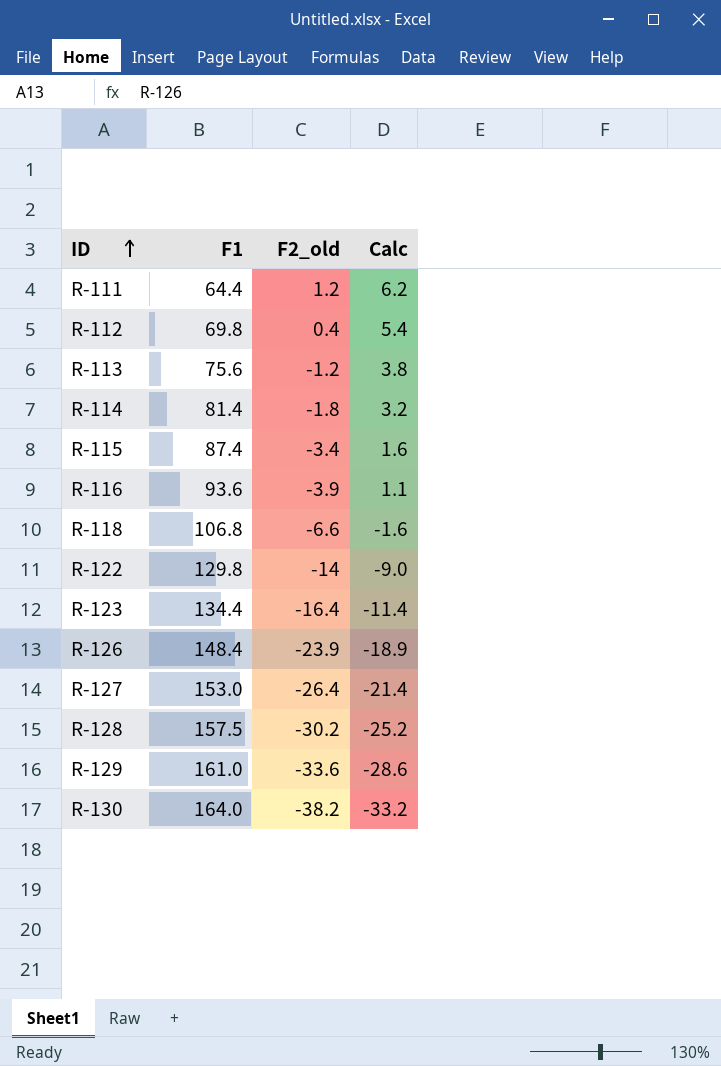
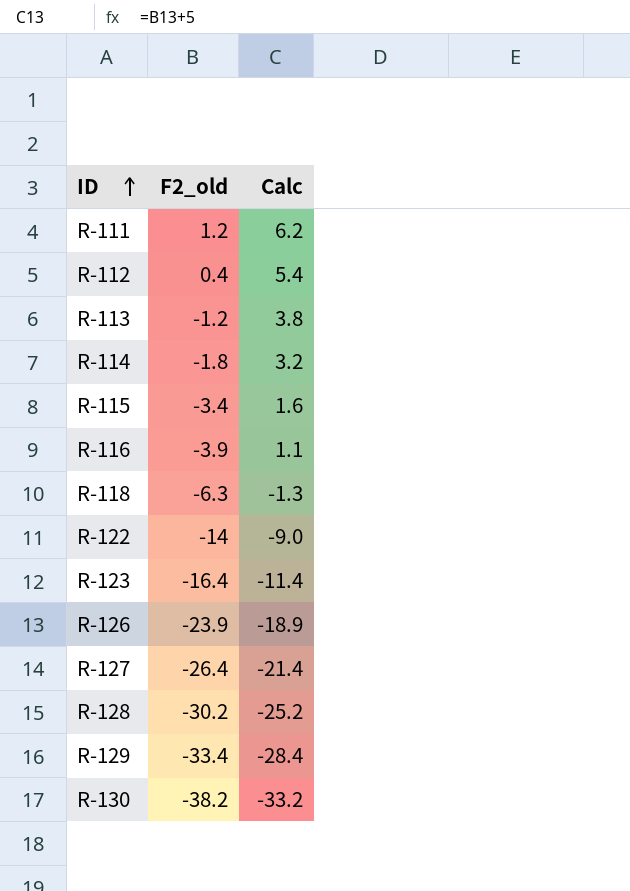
column F1 | position: 2 -> none
R-118 | F2_old: -6.6 -> -6.3
R-118 | Calc: -1.6 -> -1.3
R-129 | F2_old: -33.6 -> -33.4
R-129 | Calc: -28.6 -> -28.4

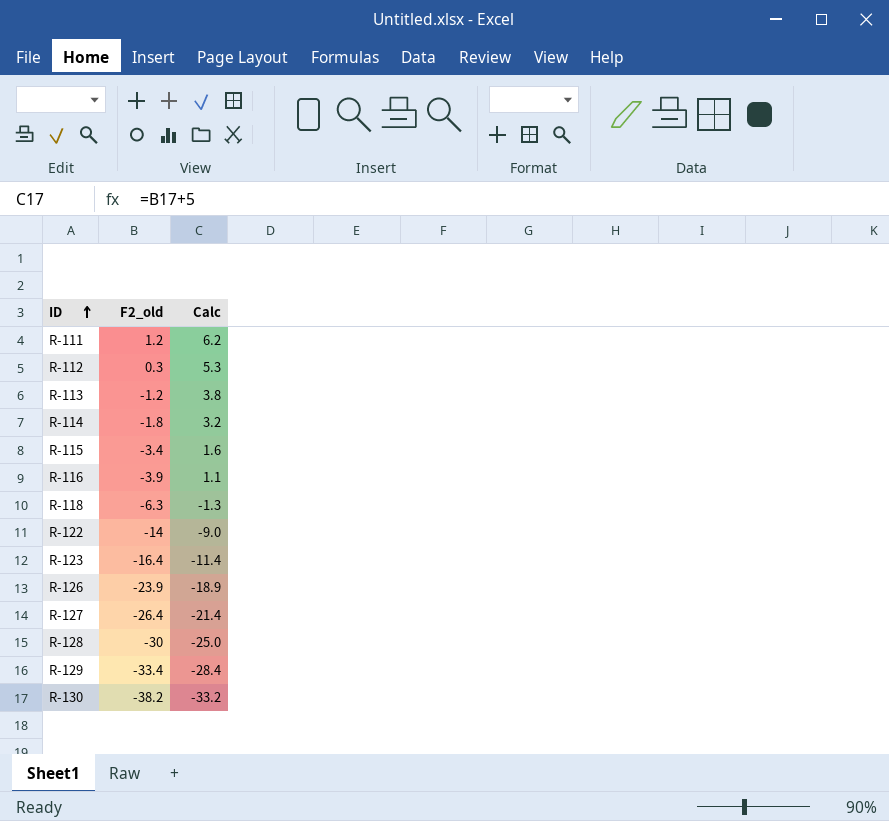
R-112 | F2_old: 0.4 -> 0.3
R-112 | Calc: 5.4 -> 5.3
R-128 | F2_old: -30.2 -> -30
R-128 | Calc: -25.2 -> -25.0

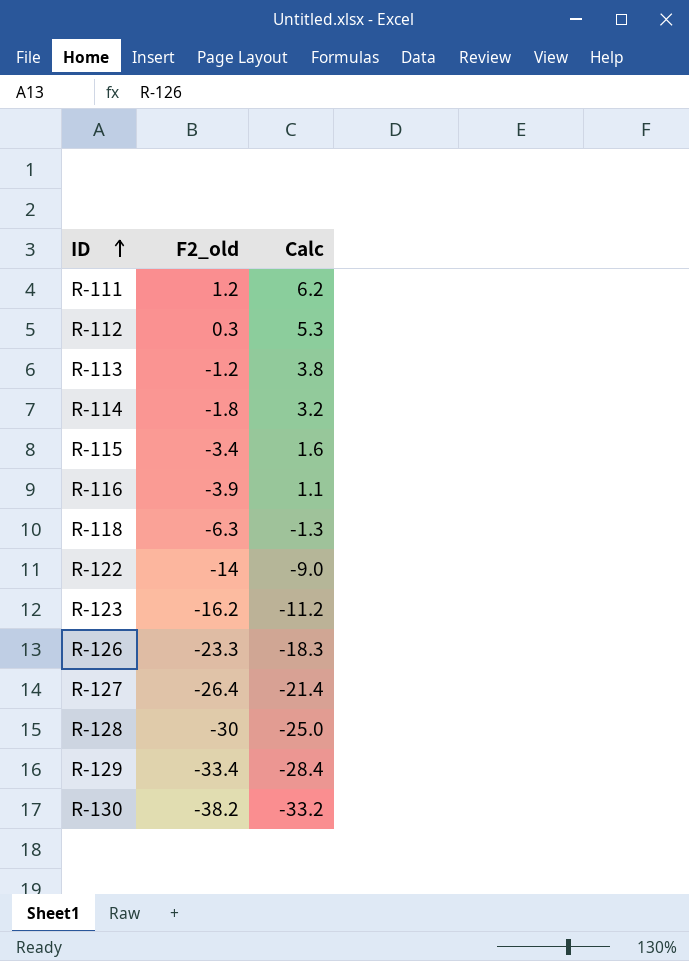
R-123 | F2_old: -16.4 -> -16.2
R-123 | Calc: -11.4 -> -11.2
R-126 | F2_old: -23.9 -> -23.3
R-126 | Calc: -18.9 -> -18.3

